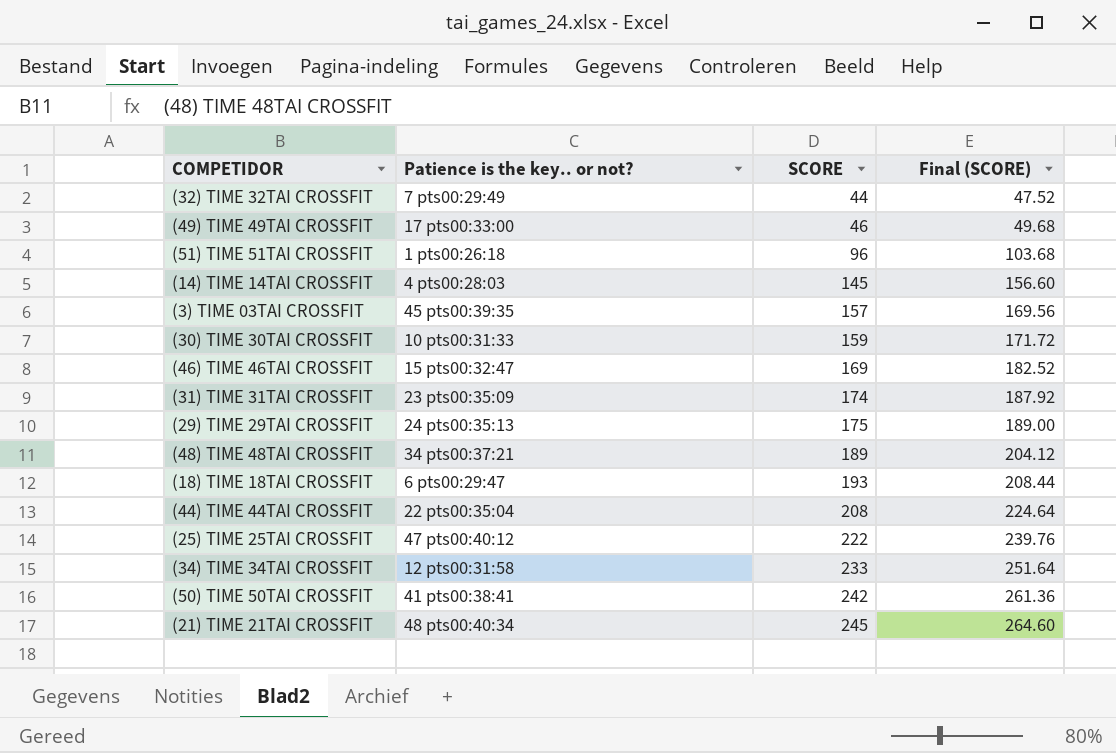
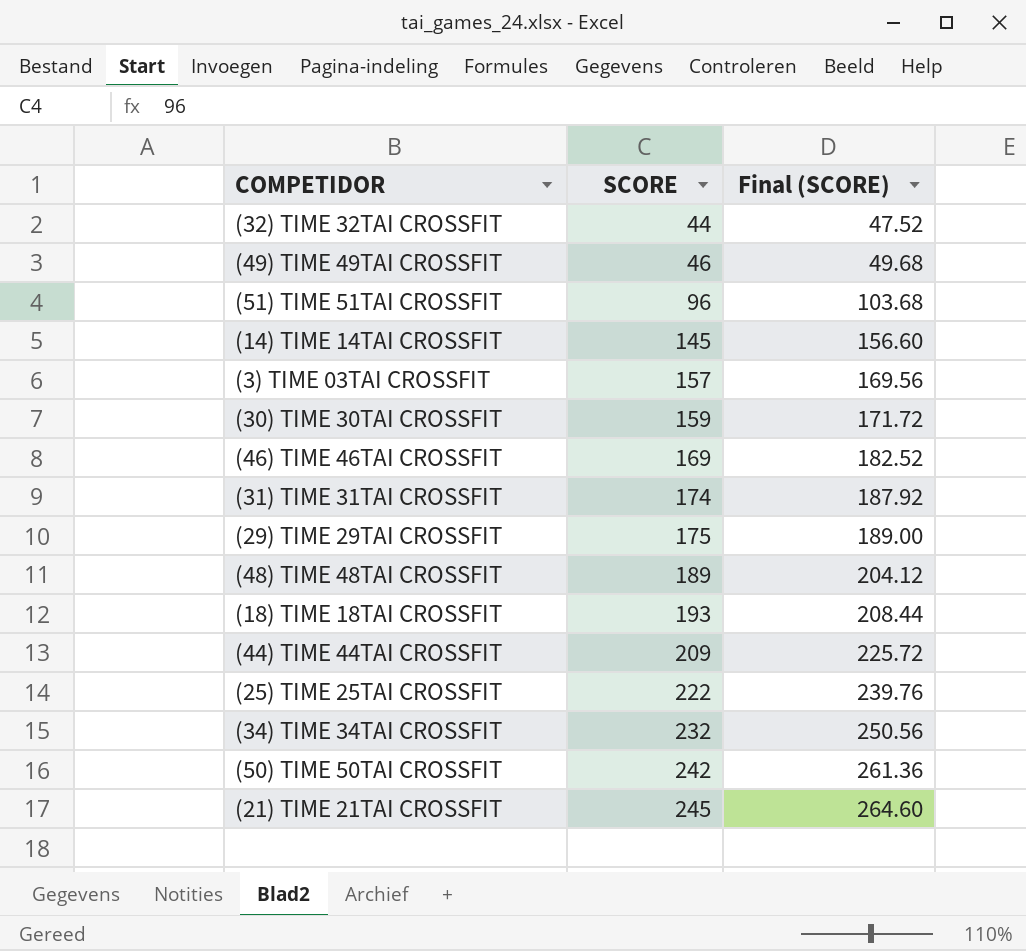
column Patience is the key.. or not? | position: 2 -> none
(44) TIME 44TAI CROSSFIT | SCORE: 208 -> 209
(44) TIME 44TAI CROSSFIT | Final (SCORE): 224.64 -> 225.72
(34) TIME 34TAI CROSSFIT | SCORE: 233 -> 232
(34) TIME 34TAI CROSSFIT | Final (SCORE): 251.64 -> 250.56

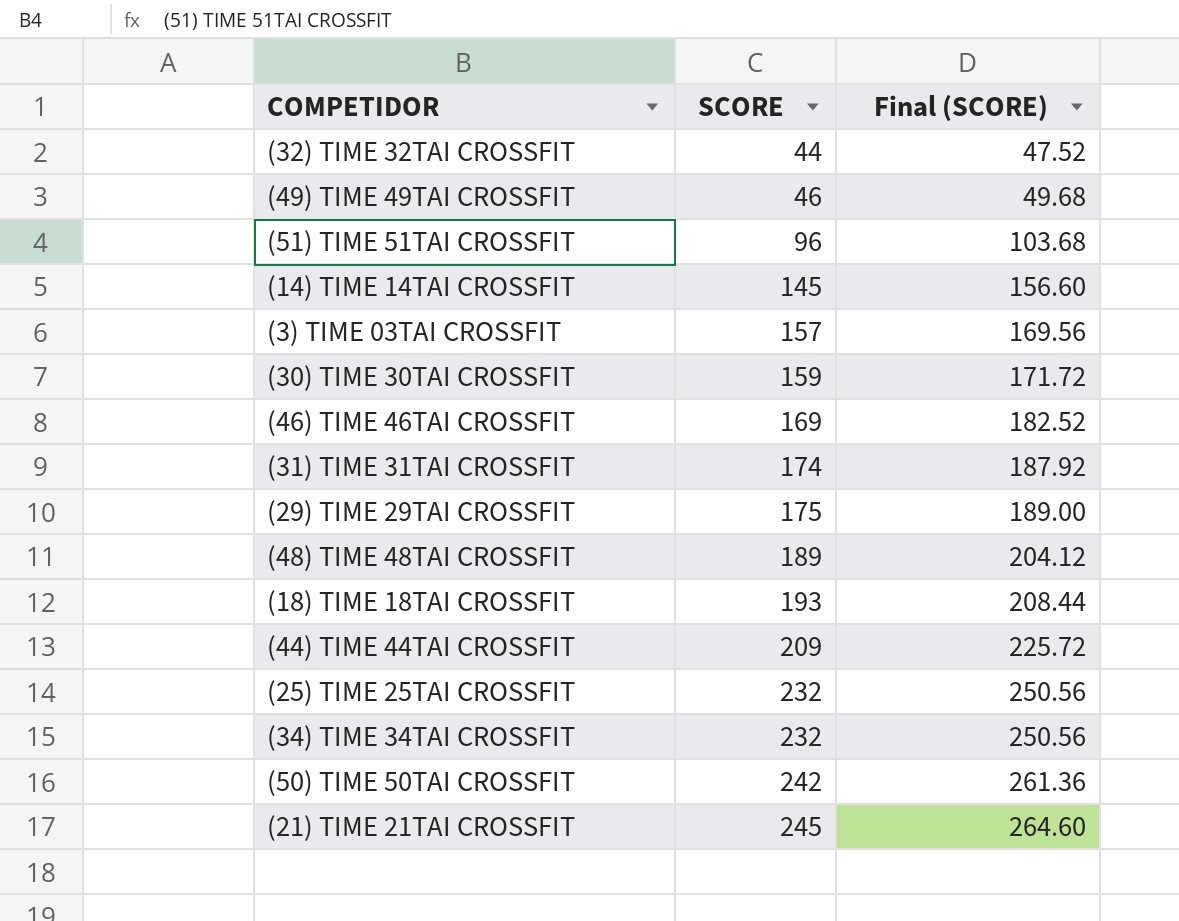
(25) TIME 25TAI CROSSFIT | SCORE: 222 -> 232
(25) TIME 25TAI CROSSFIT | Final (SCORE): 239.76 -> 250.56

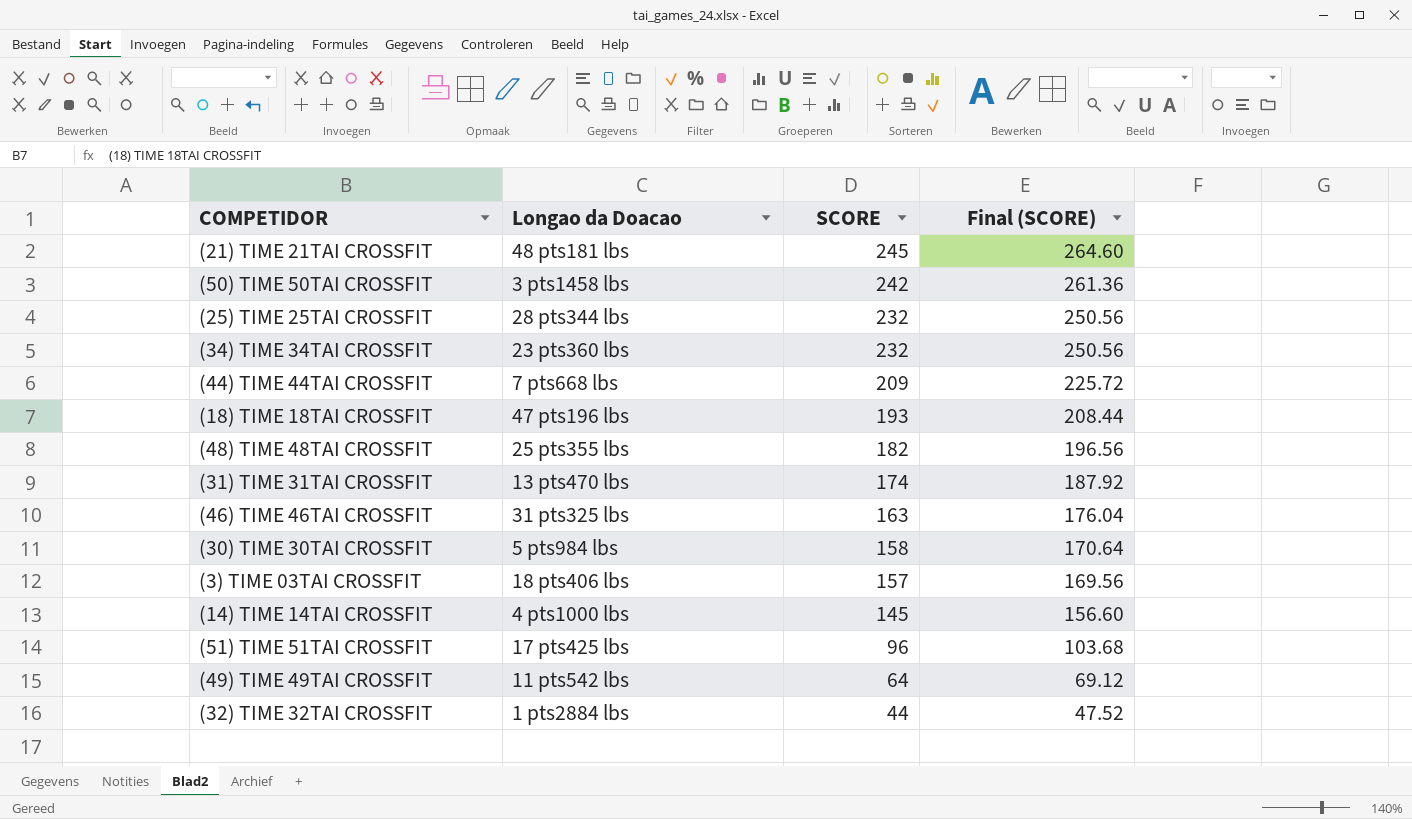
row order: SCORE ascending -> SCORE descending
column Longao da Doacao | position: none -> 2
row (29) TIME 29TAI CROSSFIT: 175 | 189.00 -> none
(48) TIME 48TAI CROSSFIT | SCORE: 189 -> 182
(48) TIME 48TAI CROSSFIT | Final (SCORE): 204.12 -> 196.56
(46) TIME 46TAI CROSSFIT | SCORE: 169 -> 163
(46) TIME 46TAI CROSSFIT | Final (SCORE): 182.52 -> 176.04
(30) TIME 30TAI CROSSFIT | SCORE: 159 -> 158
(30) TIME 30TAI CROSSFIT | Final (SCORE): 171.72 -> 170.64
(49) TIME 49TAI CROSSFIT | SCORE: 46 -> 64
(49) TIME 49TAI CROSSFIT | Final (SCORE): 49.68 -> 69.12

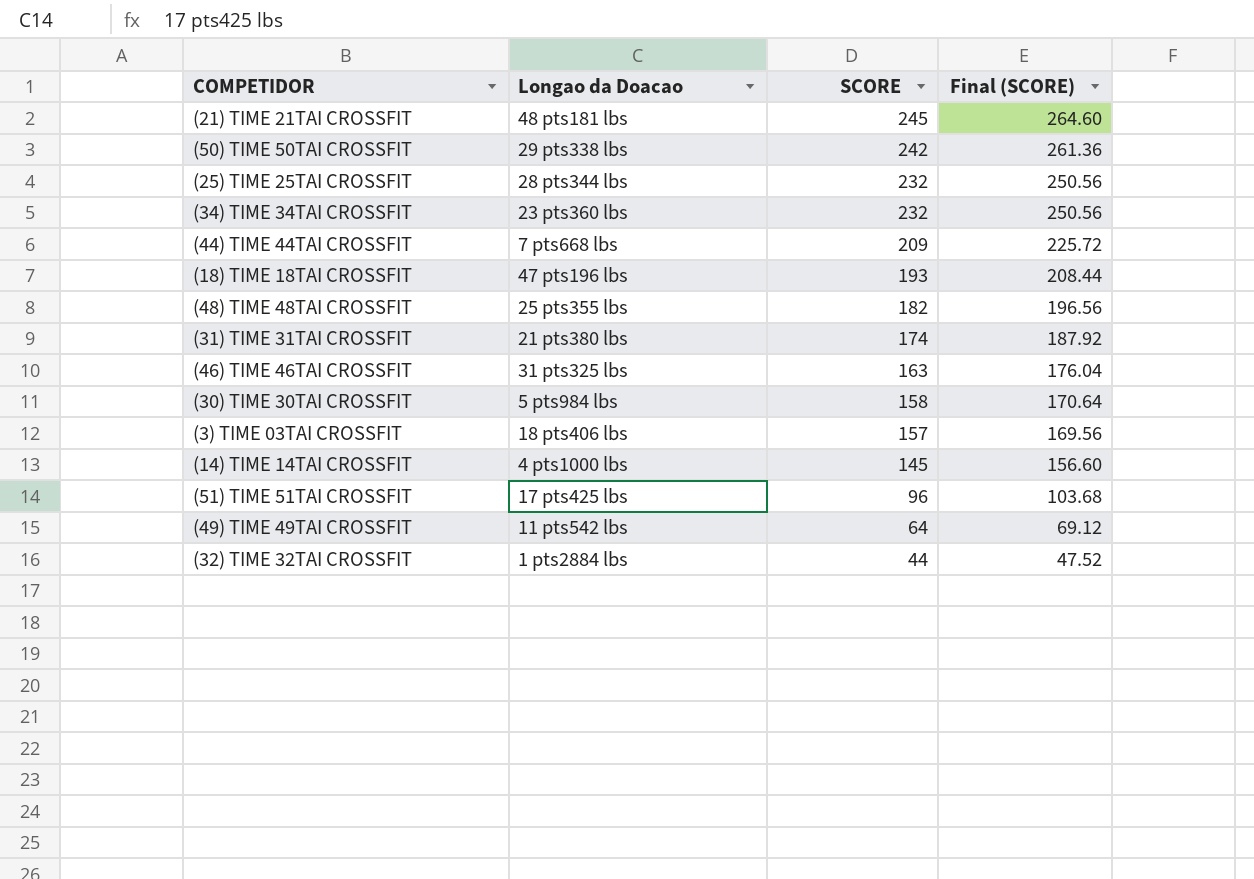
(50) TIME 50TAI CROSSFIT | Longao da Doacao: 3 pts1458 lbs -> 29 pts338 lbs
(31) TIME 31TAI CROSSFIT | Longao da Doacao: 13 pts470 lbs -> 21 pts380 lbs

